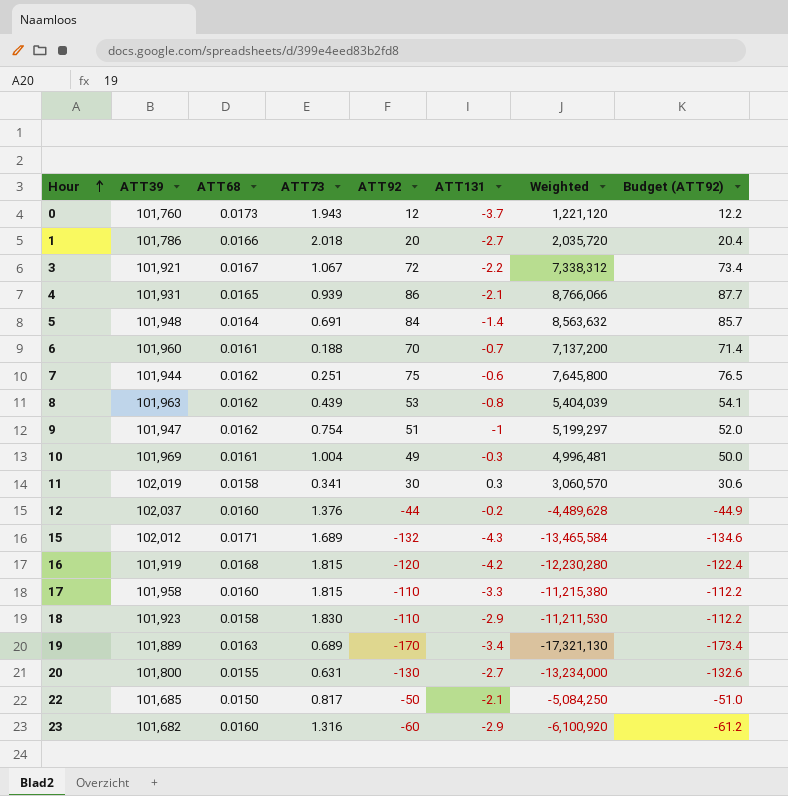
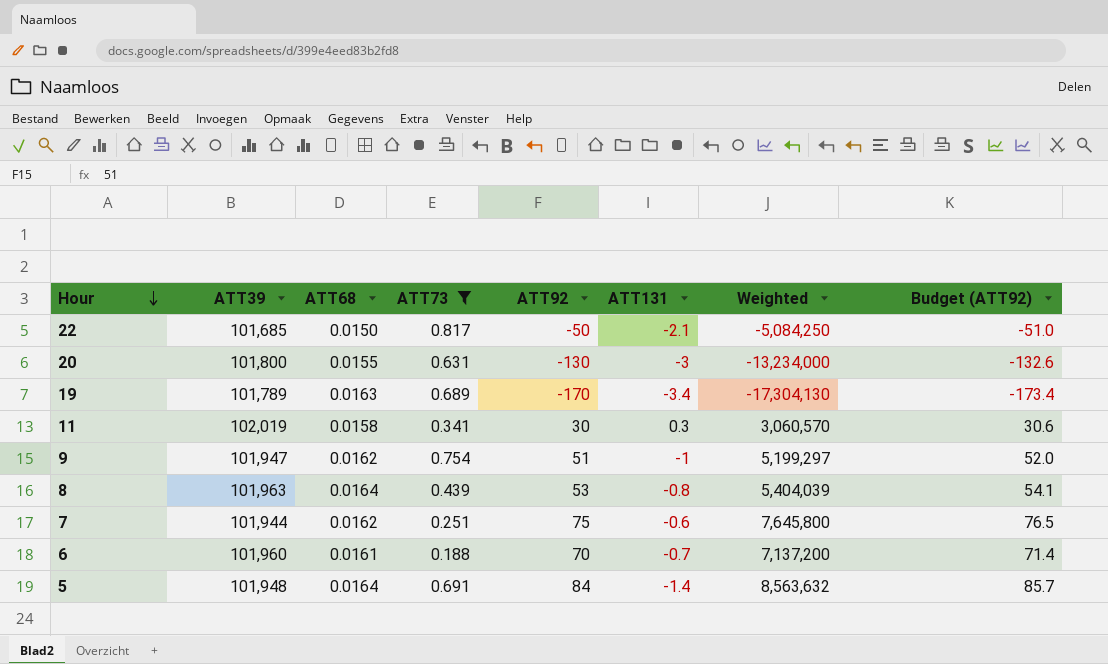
filter: none -> ATT73 <= 0.817
row order: Hour ascending -> Hour descending
20 | ATT131: -2.7 -> -3
19 | ATT39: 101,889 -> 101,789
19 | Weighted: -17,321,130 -> -17,304,130
8 | ATT68: 0.0162 -> 0.0164

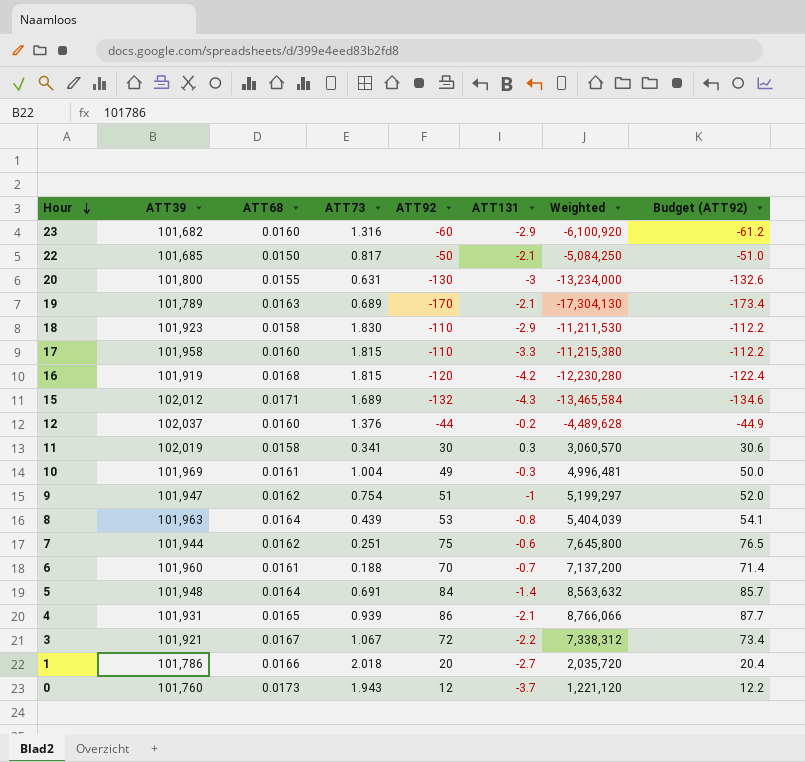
filter: ATT73 <= 0.817 -> none
19 | ATT131: -3.4 -> -2.1

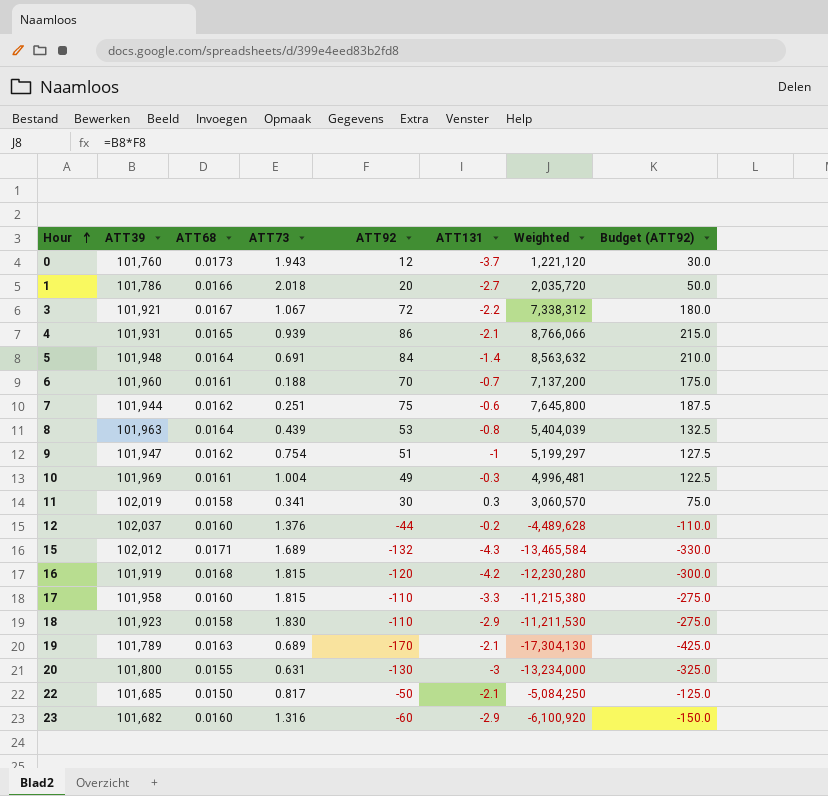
row order: Hour descending -> Hour ascending
column Budget (ATT92) | formula: [ATT92] * 1.02 -> [ATT92] * 2.5

